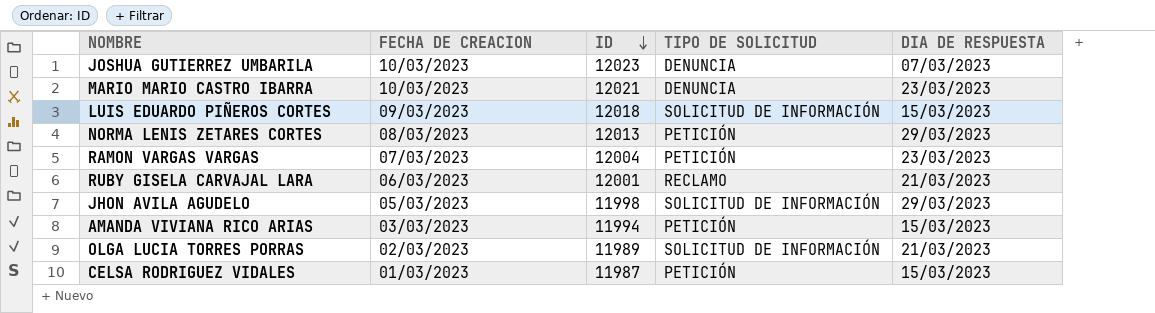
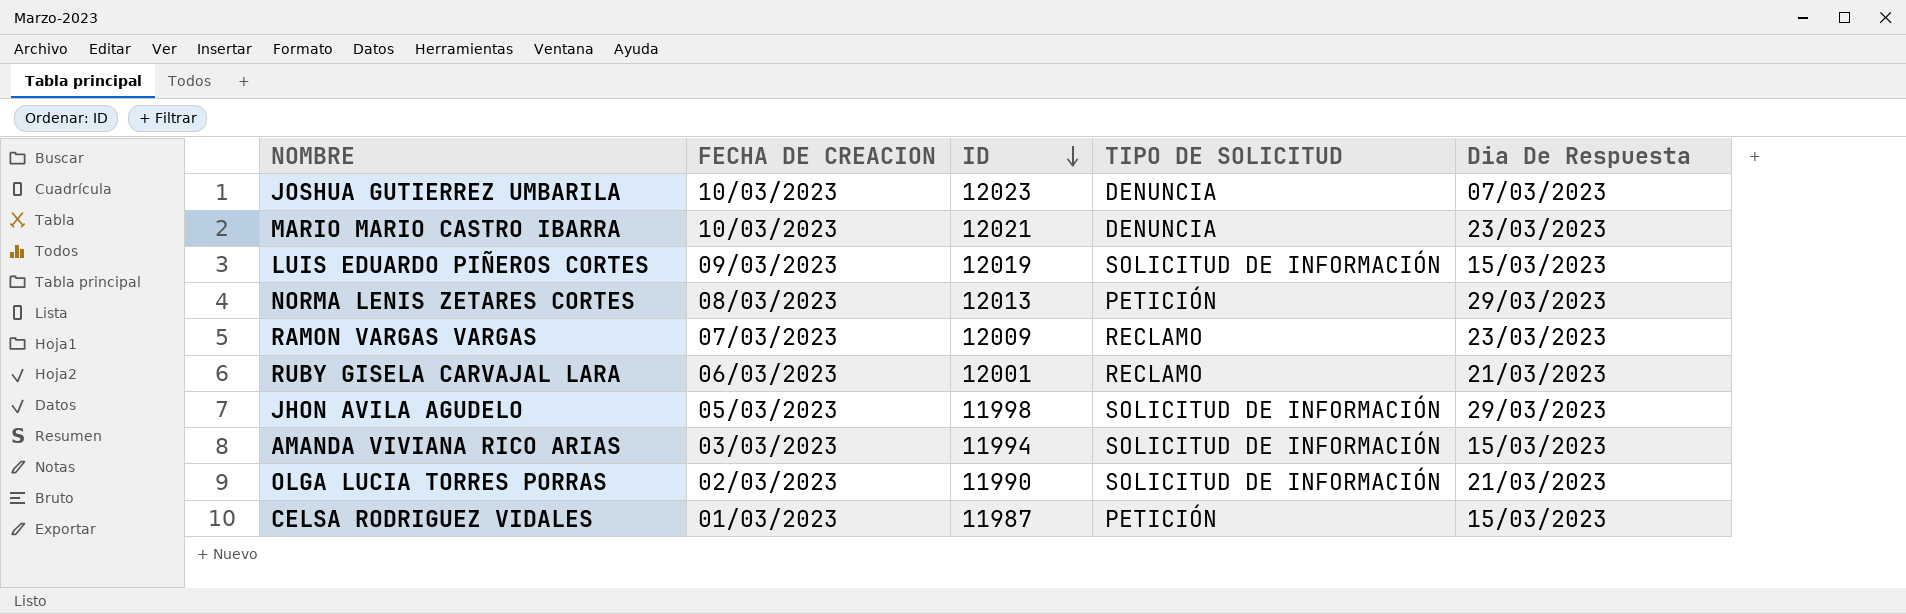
column name: DIA DE RESPUESTA -> Dia De Respuesta
LUIS EDUARDO PIÑEROS CORTES | ID: 12018 -> 12019
RAMON VARGAS VARGAS | ID: 12004 -> 12009
RAMON VARGAS VARGAS | TIPO DE SOLICITUD: PETICIÓN -> RECLAMO
AMANDA VIVIANA RICO ARIAS | TIPO DE SOLICITUD: PETICIÓN -> SOLICITUD DE INFORMACIÓN
OLGA LUCIA TORRES PORRAS | ID: 11989 -> 11990

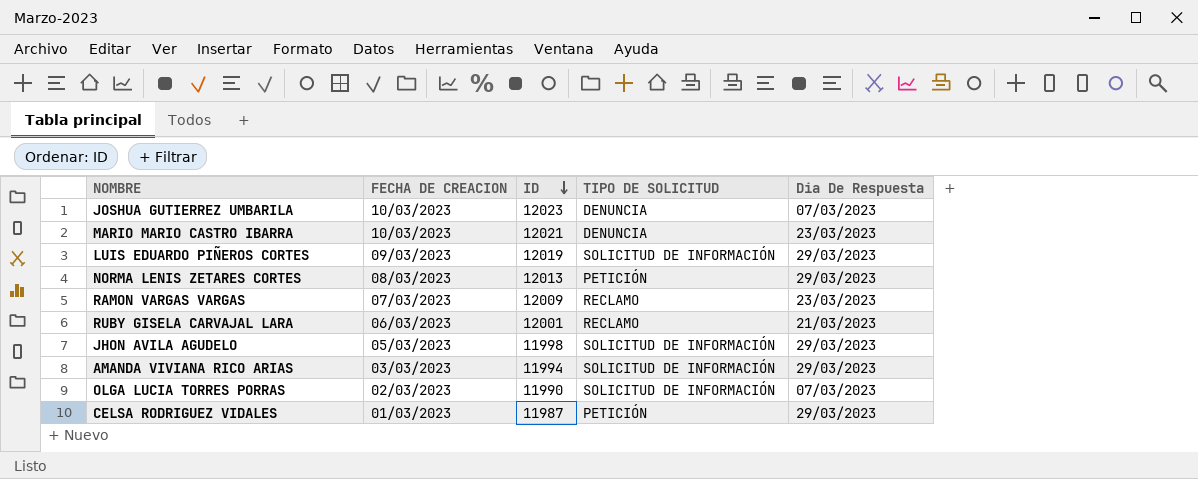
LUIS EDUARDO PIÑEROS CORTES | Dia De Respuesta: 15/03/2023 -> 29/03/2023
AMANDA VIVIANA RICO ARIAS | Dia De Respuesta: 15/03/2023 -> 29/03/2023
OLGA LUCIA TORRES PORRAS | Dia De Respuesta: 21/03/2023 -> 07/03/2023
CELSA RODRIGUEZ VIDALES | Dia De Respuesta: 15/03/2023 -> 29/03/2023

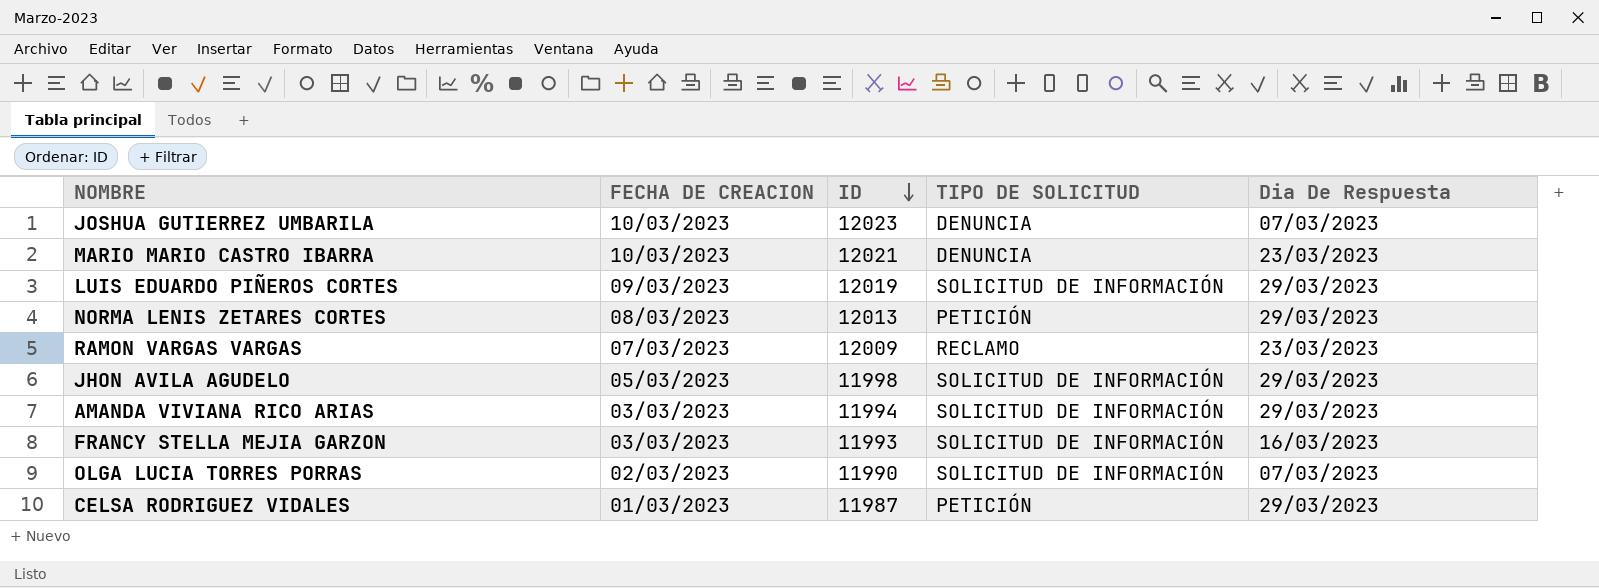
row RUBY GISELA CARVAJAL LARA: 06/03/2023 | 12001 | RECLAMO | 21/03/2023 -> none
row FRANCY STELLA MEJIA GARZON: none -> 03/03/2023 | 11993 | SOLICITUD DE INFORMACIÓN | 16/03/2023

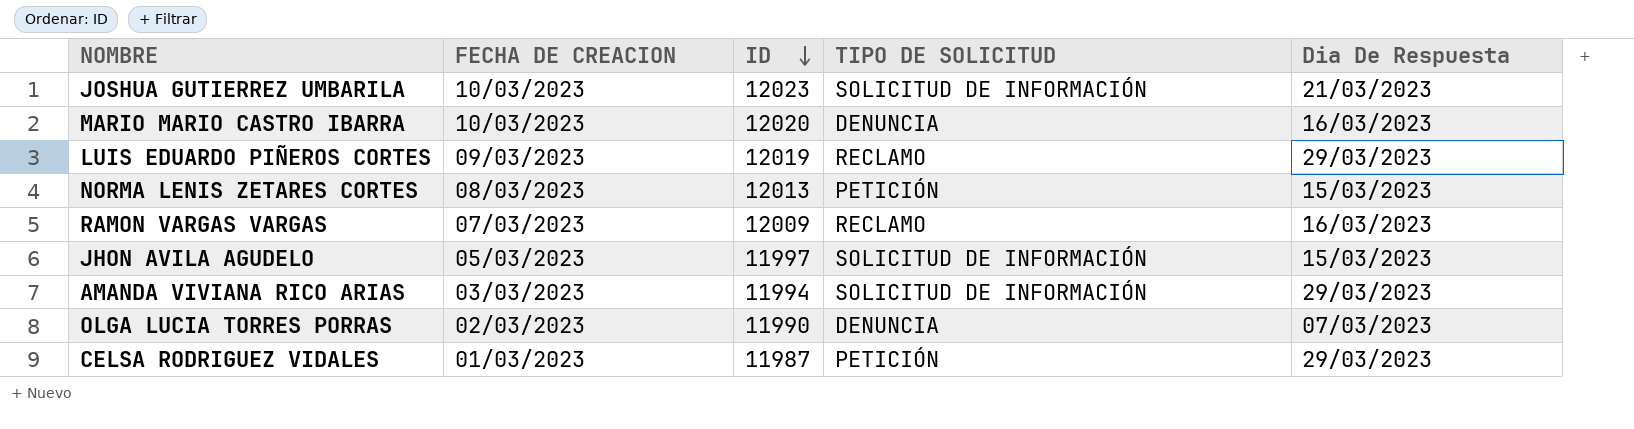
row FRANCY STELLA MEJIA GARZON: 03/03/2023 | 11993 | SOLICITUD DE INFORMACIÓN | 16/03/2023 -> none
JOSHUA GUTIERREZ UMBARILA | TIPO DE SOLICITUD: DENUNCIA -> SOLICITUD DE INFORMACIÓN
JOSHUA GUTIERREZ UMBARILA | Dia De Respuesta: 07/03/2023 -> 21/03/2023
MARIO MARIO CASTRO IBARRA | ID: 12021 -> 12020
MARIO MARIO CASTRO IBARRA | Dia De Respuesta: 23/03/2023 -> 16/03/2023
LUIS EDUARDO PIÑEROS CORTES | TIPO DE SOLICITUD: SOLICITUD DE INFORMACIÓN -> RECLAMO
NORMA LENIS ZETARES CORTES | Dia De Respuesta: 29/03/2023 -> 15/03/2023
RAMON VARGAS VARGAS | Dia De Respuesta: 23/03/2023 -> 16/03/2023
JHON AVILA AGUDELO | ID: 11998 -> 11997
JHON AVILA AGUDELO | Dia De Respuesta: 29/03/2023 -> 15/03/2023
OLGA LUCIA TORRES PORRAS | TIPO DE SOLICITUD: SOLICITUD DE INFORMACIÓN -> DENUNCIA

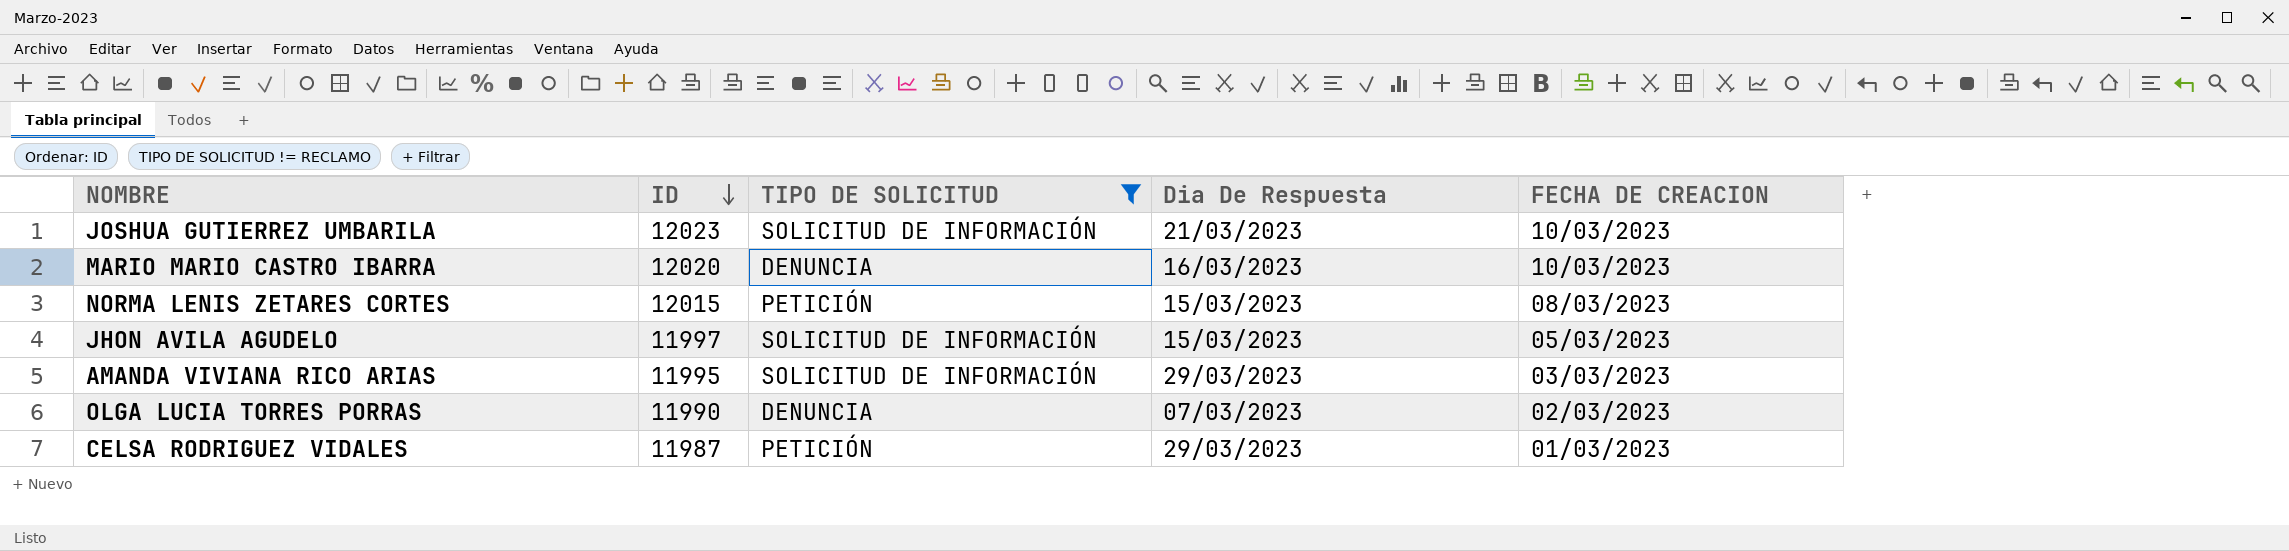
filter: none -> TIPO DE SOLICITUD != RECLAMO
column FECHA DE CREACION | position: 2 -> 5
NORMA LENIS ZETARES CORTES | ID: 12013 -> 12015
AMANDA VIVIANA RICO ARIAS | ID: 11994 -> 11995

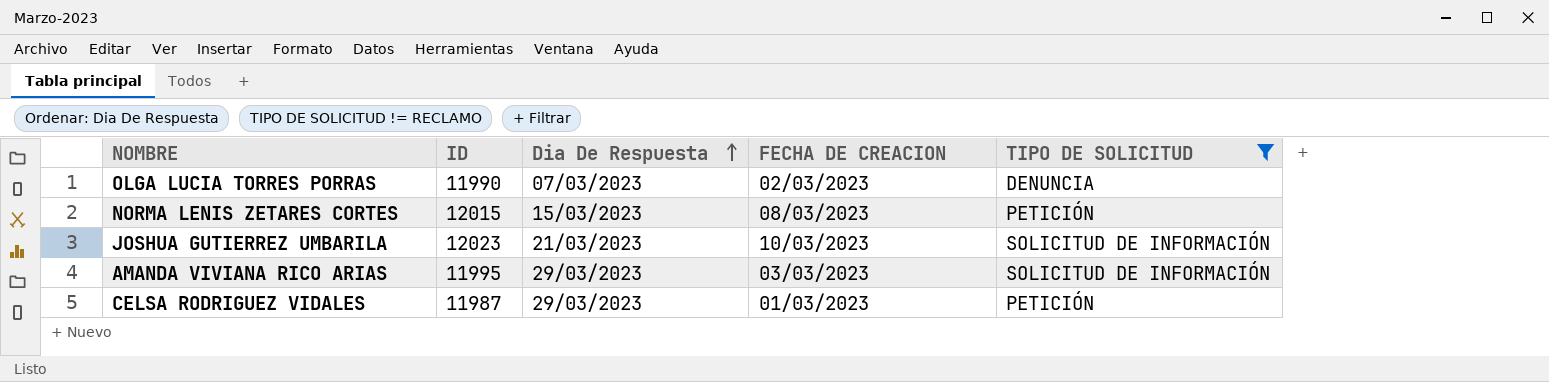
row order: ID descending -> Dia De Respuesta ascending
column TIPO DE SOLICITUD | position: 3 -> 5
row MARIO MARIO CASTRO IBARRA: 12020 | DENUNCIA | 16/03/2023 | 10/03/2023 -> none
row JHON AVILA AGUDELO: 11997 | SOLICITUD DE INFORMACIÓN | 15/03/2023 | 05/03/2023 -> none

